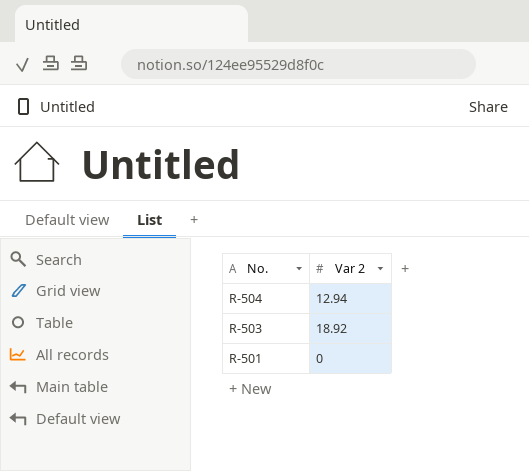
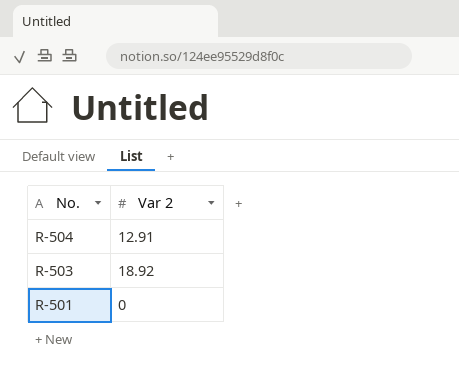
R-504 | Var 2: 12.94 -> 12.91

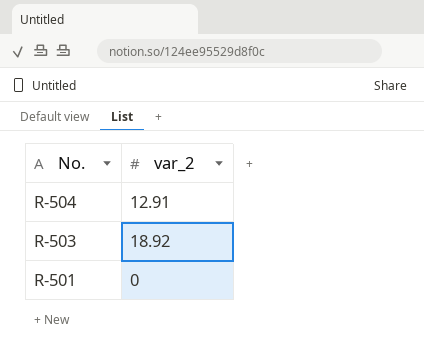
column name: Var 2 -> var_2

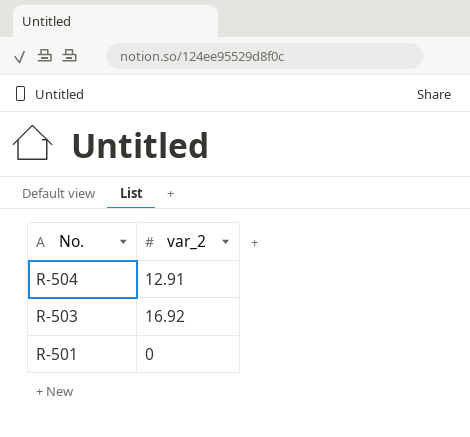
R-503 | var_2: 18.92 -> 16.92

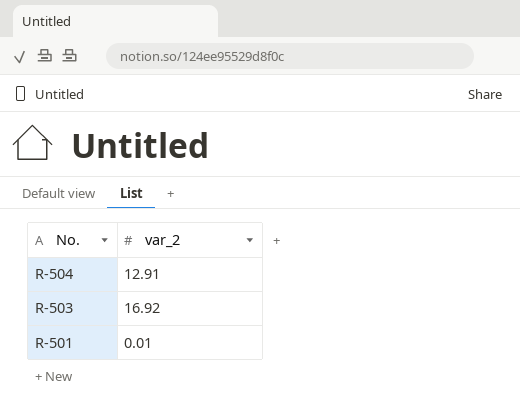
R-501 | var_2: 0 -> 0.01

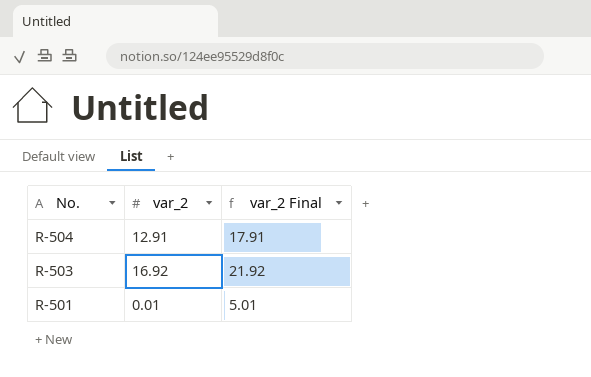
column var_2 Final | formula: none -> [var_2] + 5

